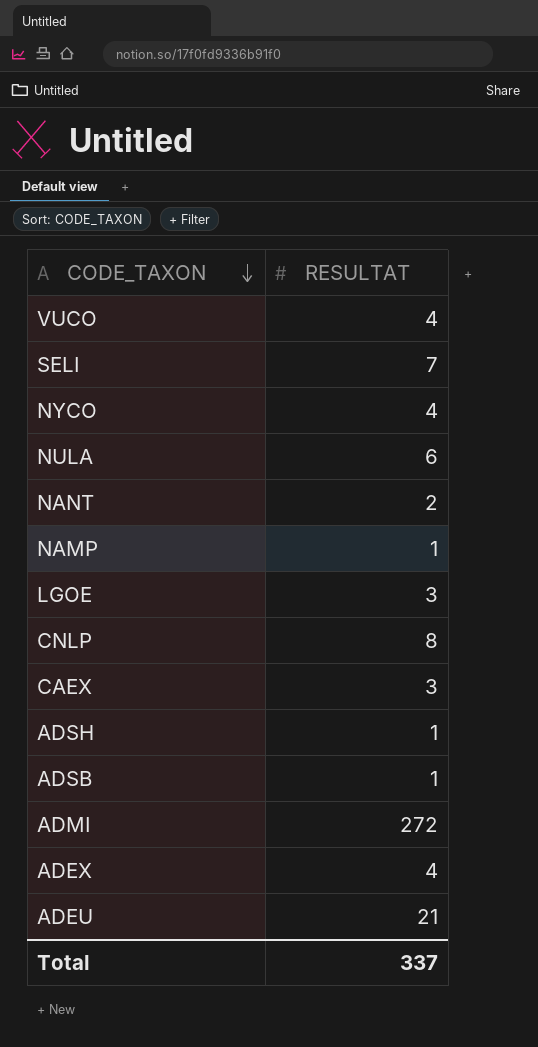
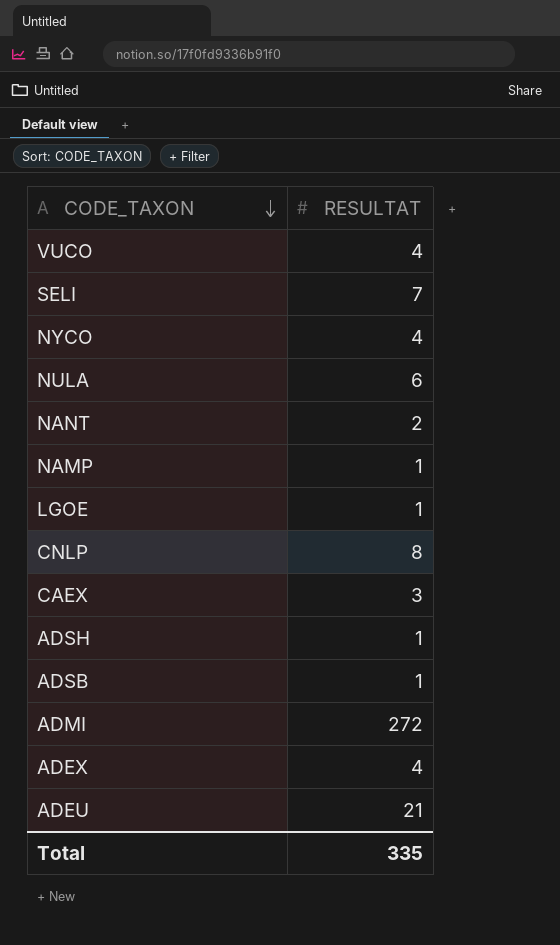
LGOE | RESULTAT: 3 -> 1
Total | RESULTAT: 337 -> 335

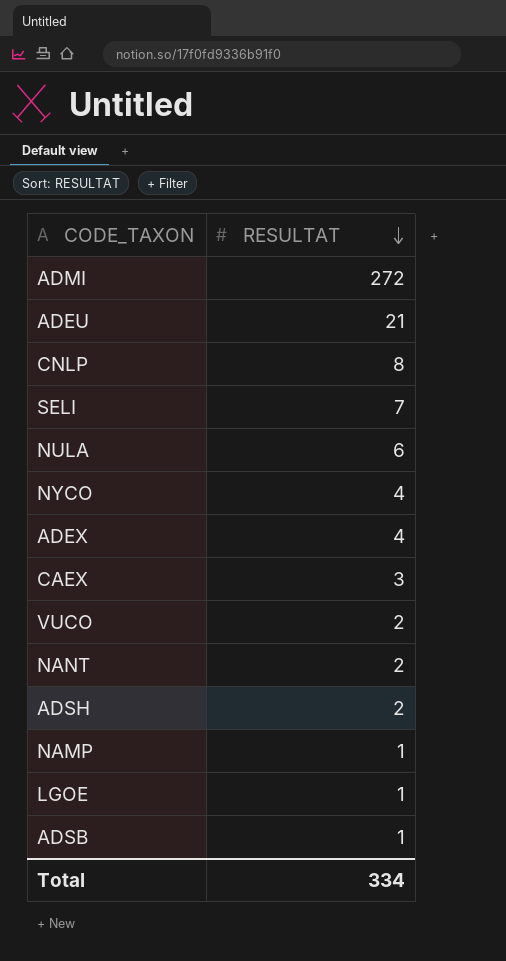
row order: CODE_TAXON descending -> RESULTAT descending
VUCO | RESULTAT: 4 -> 2
ADSH | RESULTAT: 1 -> 2
Total | RESULTAT: 335 -> 334

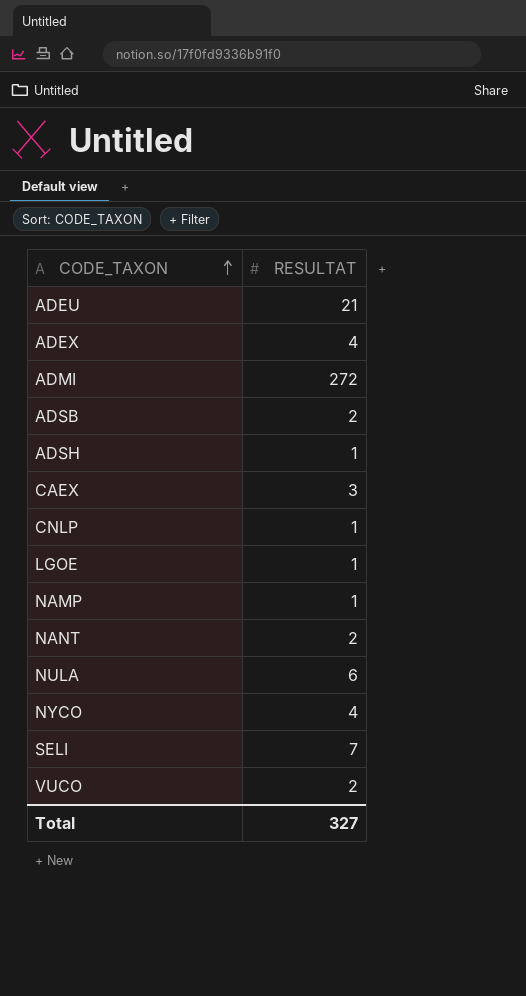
row order: RESULTAT descending -> CODE_TAXON ascending
ADSB | RESULTAT: 1 -> 2
ADSH | RESULTAT: 2 -> 1
CNLP | RESULTAT: 8 -> 1
Total | RESULTAT: 334 -> 327

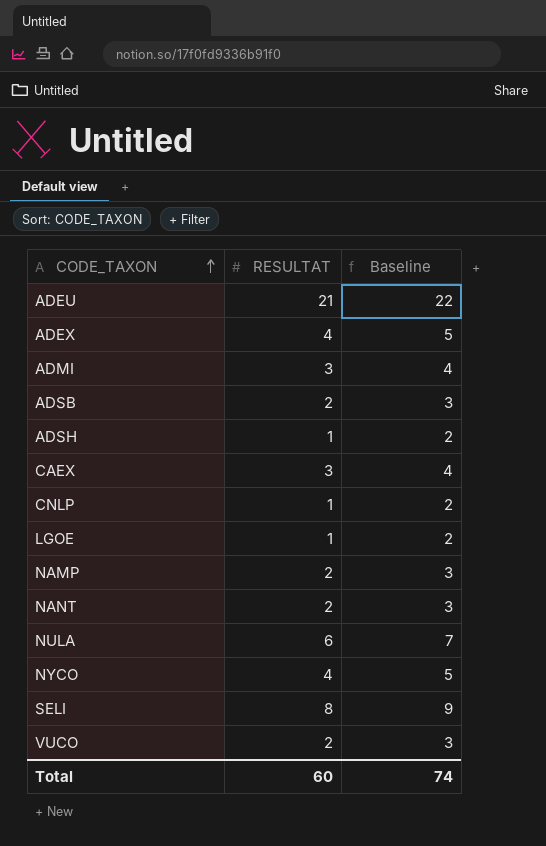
column Baseline | formula: none -> [RESULTAT] + 1
ADMI | RESULTAT: 272 -> 3
NAMP | RESULTAT: 1 -> 2
SELI | RESULTAT: 7 -> 8
Total | RESULTAT: 327 -> 60

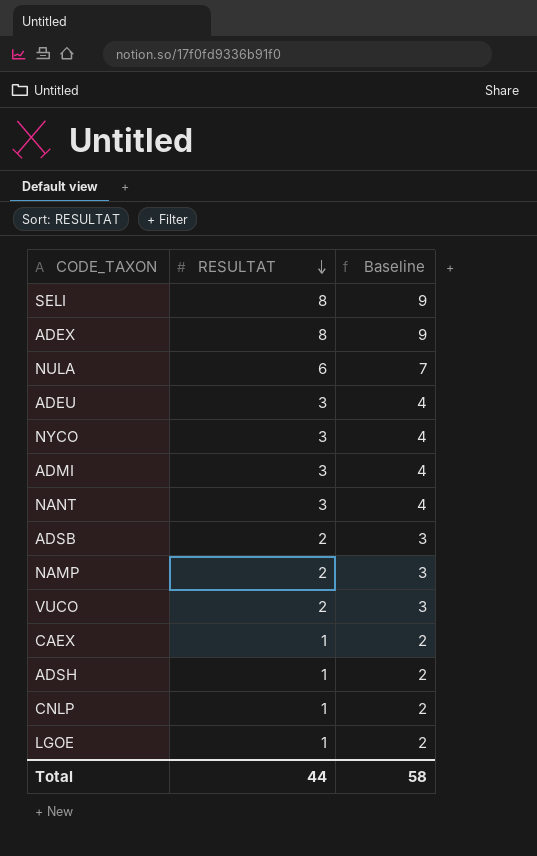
row order: CODE_TAXON ascending -> RESULTAT descending
ADEX | RESULTAT: 4 -> 8
ADEX | Baseline: 5 -> 9
ADEU | RESULTAT: 21 -> 3
ADEU | Baseline: 22 -> 4
NYCO | RESULTAT: 4 -> 3
NYCO | Baseline: 5 -> 4
NANT | RESULTAT: 2 -> 3
NANT | Baseline: 3 -> 4
CAEX | RESULTAT: 3 -> 1
CAEX | Baseline: 4 -> 2
Total | RESULTAT: 60 -> 44
Total | Baseline: 74 -> 58

